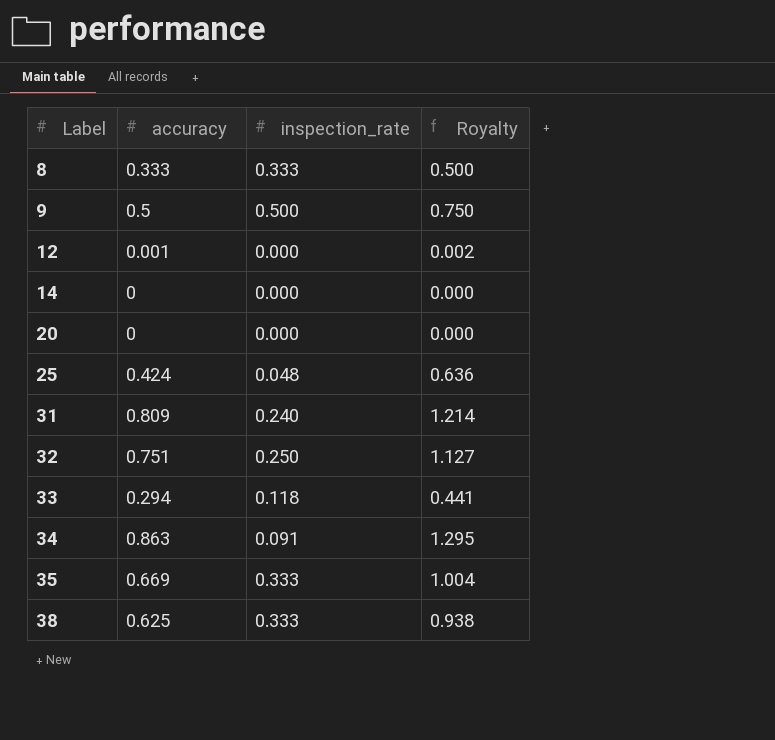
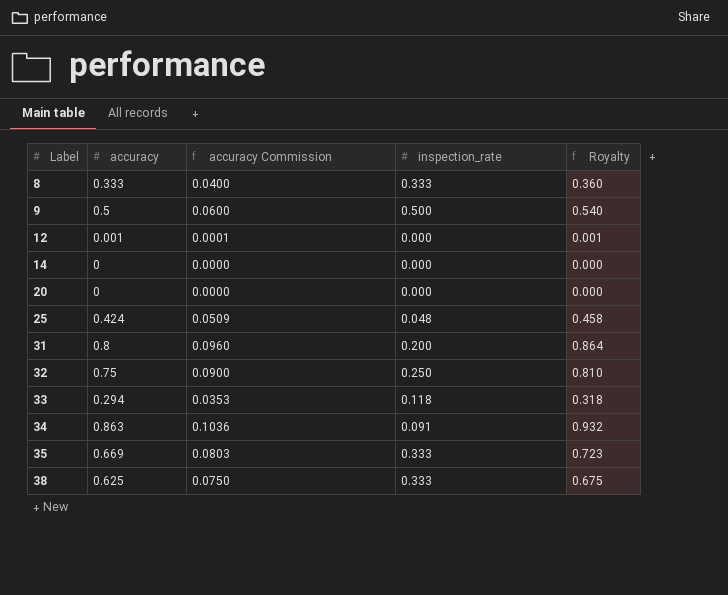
column accuracy Commission | formula: none -> [accuracy] * 0.12
column Royalty | formula: [accuracy] * 1.5 -> [accuracy] * 1.08
31 | accuracy: 0.809 -> 0.8
31 | inspection_rate: 0.240 -> 0.200
32 | accuracy: 0.751 -> 0.75

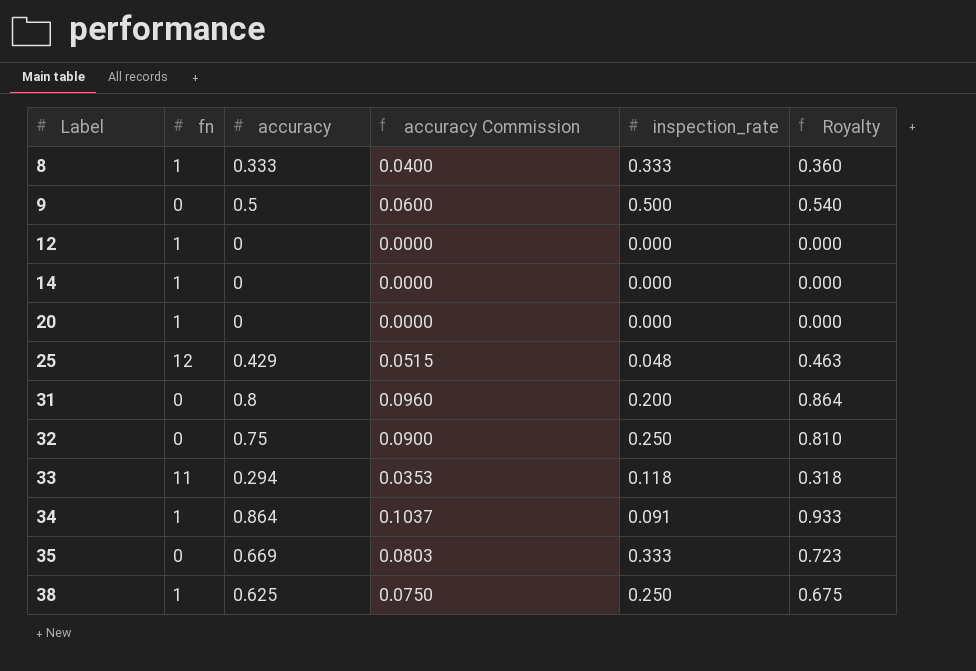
column fn | position: none -> 2
12 | accuracy: 0.001 -> 0
12 | accuracy Commission: 0.0001 -> 0.0000
12 | Royalty: 0.001 -> 0.000
25 | accuracy: 0.424 -> 0.429
25 | accuracy Commission: 0.0509 -> 0.0515
25 | Royalty: 0.458 -> 0.463
34 | accuracy: 0.863 -> 0.864
34 | accuracy Commission: 0.1036 -> 0.1037
34 | Royalty: 0.932 -> 0.933
38 | inspection_rate: 0.333 -> 0.250

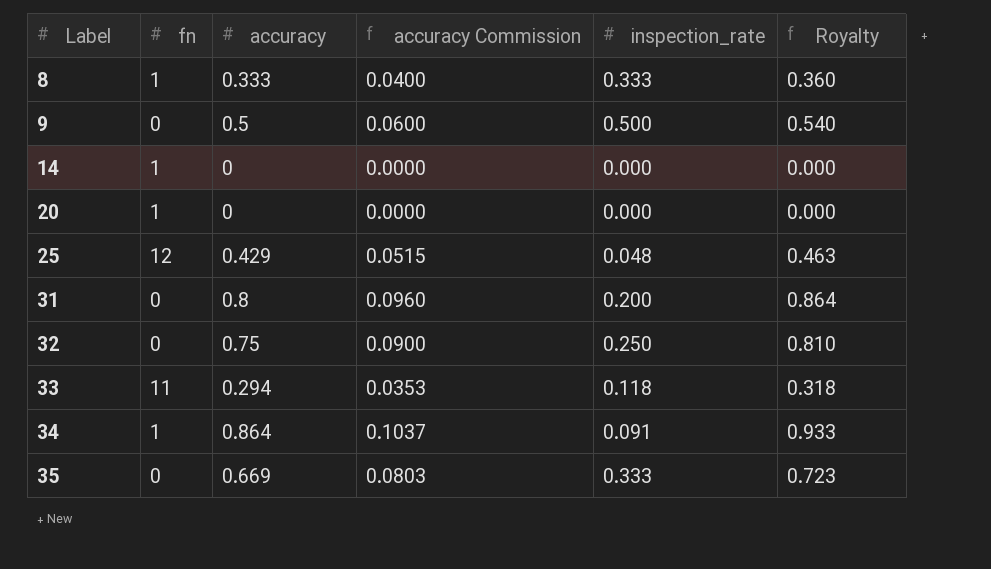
row 12: 1 | 0 | 0.0000 | 0.000 | 0.000 -> none
row 38: 1 | 0.625 | 0.0750 | 0.250 | 0.675 -> none

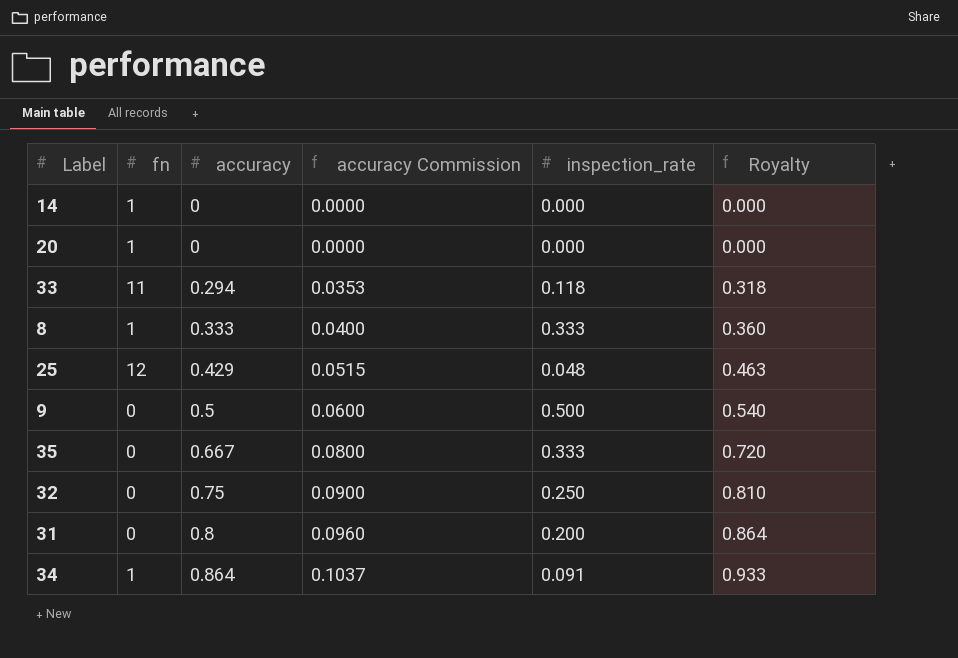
row order: Label ascending -> accuracy ascending
35 | accuracy: 0.669 -> 0.667
35 | accuracy Commission: 0.0803 -> 0.0800
35 | Royalty: 0.723 -> 0.720

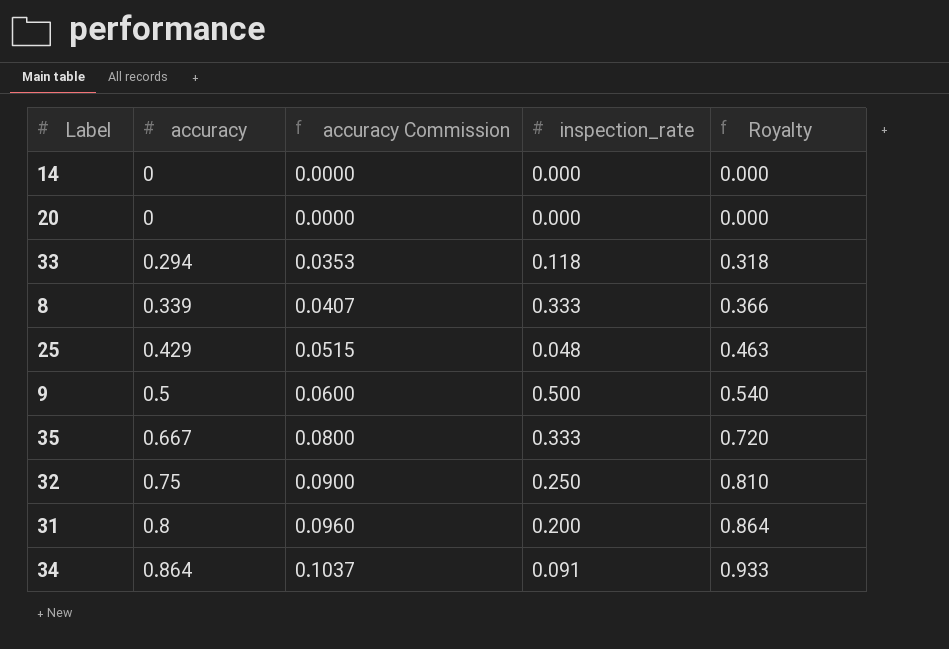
column fn | position: 2 -> none
8 | accuracy: 0.333 -> 0.339
8 | accuracy Commission: 0.0400 -> 0.0407
8 | Royalty: 0.360 -> 0.366

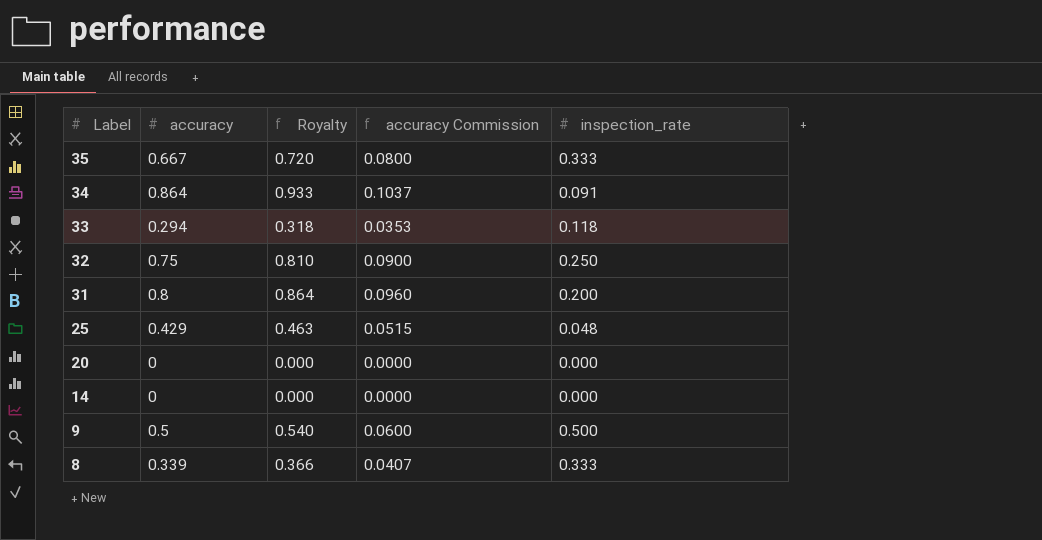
row order: accuracy ascending -> Label descending
column Royalty | position: 5 -> 3

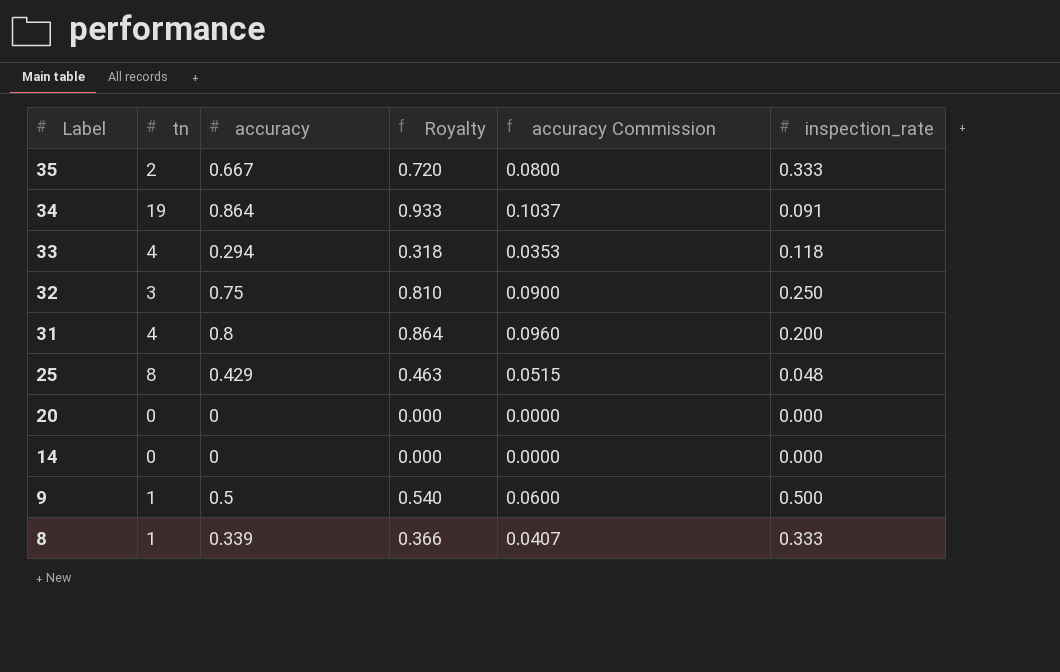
column tn | position: none -> 2

